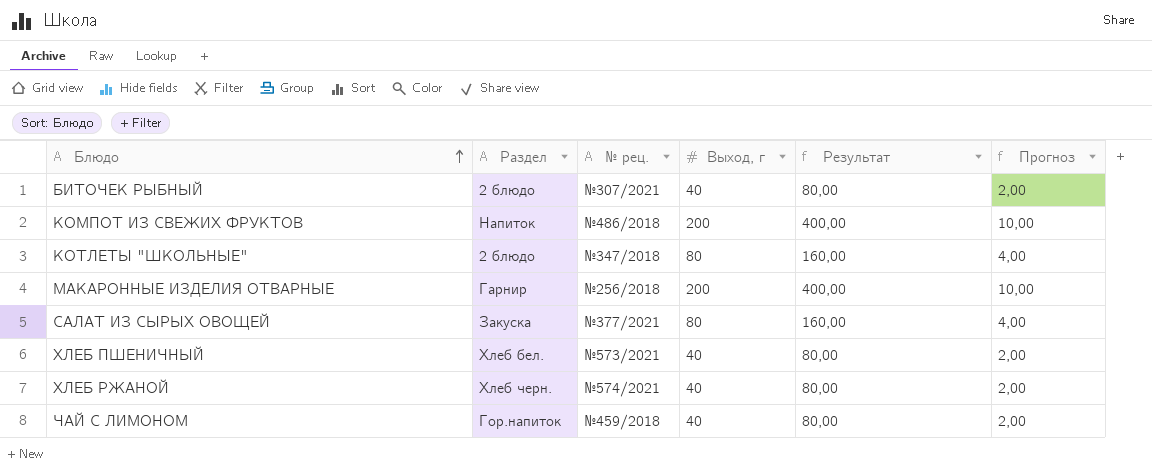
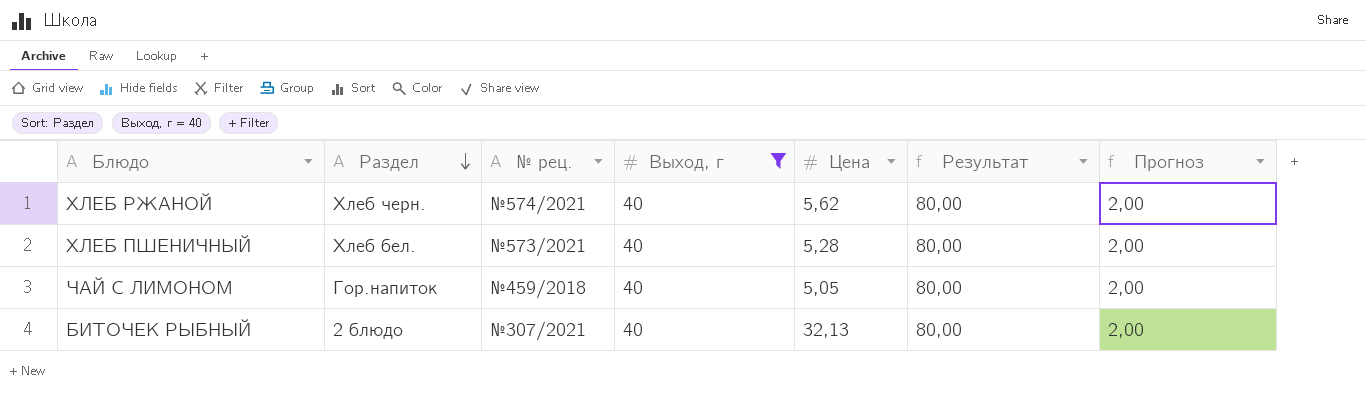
filter: none -> Выход, г = 40
row order: Блюдо ascending -> Раздел descending
column Цена | position: none -> 5

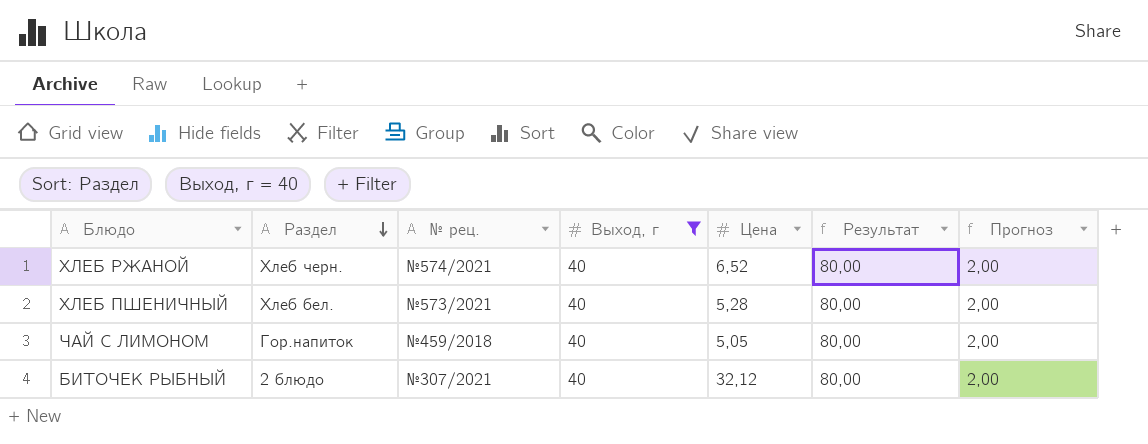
ХЛЕБ РЖАНОЙ | Цена: 5,62 -> 6,52
БИТОЧЕК РЫБНЫЙ | Цена: 32,13 -> 32,12

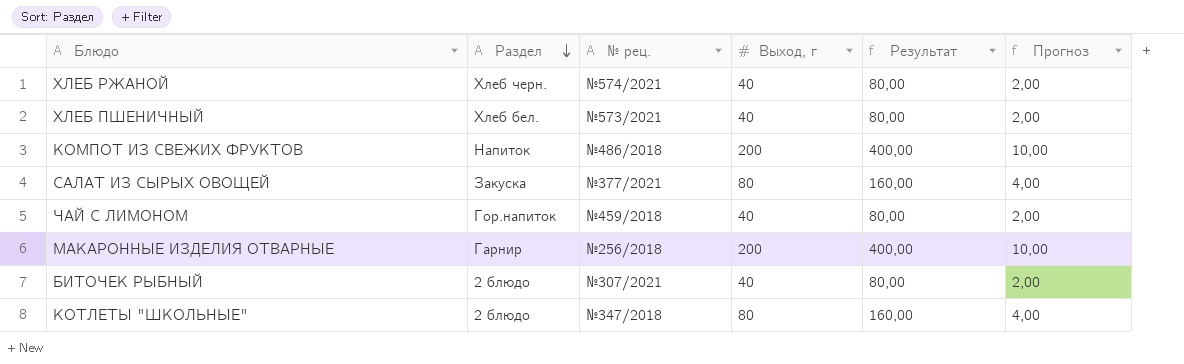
filter: Выход, г = 40 -> none
column Цена | position: 5 -> none

